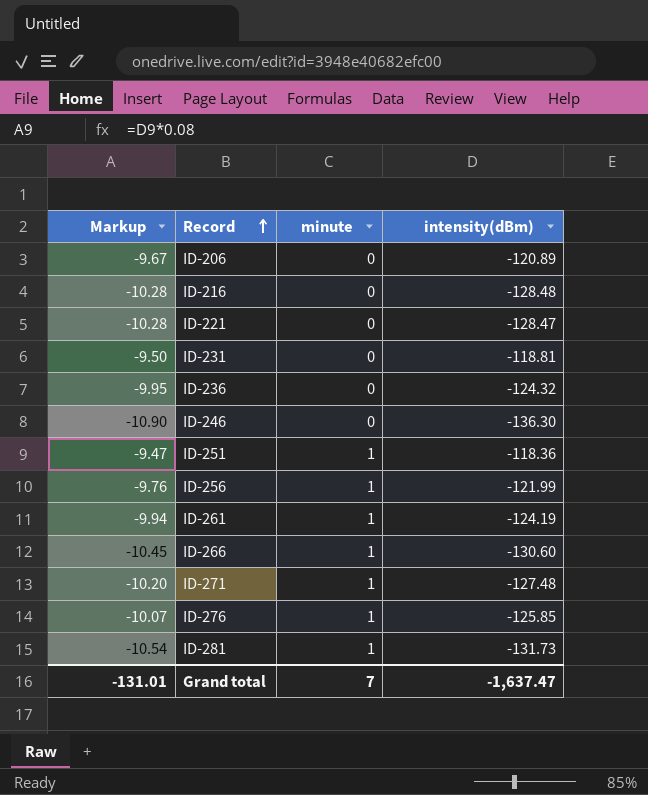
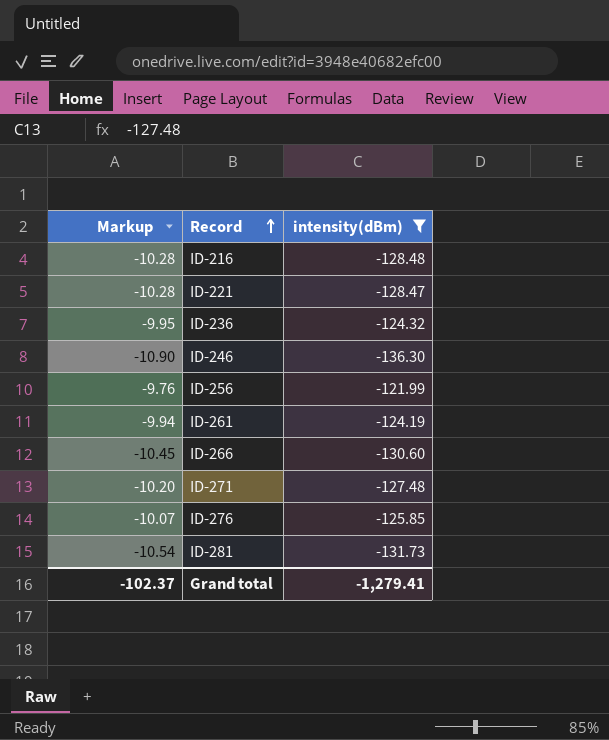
filter: none -> intensity(dBm) <= -121.99
column minute | position: 3 -> none
Grand total | Markup: -131.01 -> -102.37
Grand total | intensity(dBm): -1,637.47 -> -1,279.41

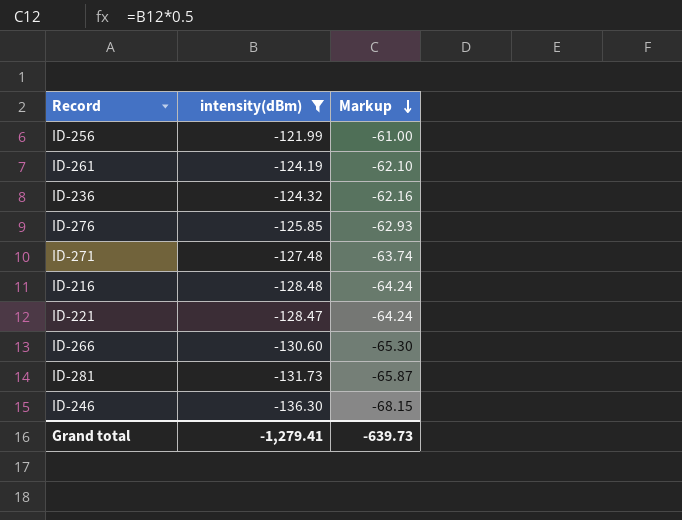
row order: Record ascending -> Markup descending
column Markup | formula: [intensity(dBm)] * 0.08 -> [intensity(dBm)] * 0.5
column Markup | position: 1 -> 3
Grand total | Markup: -102.37 -> -639.73

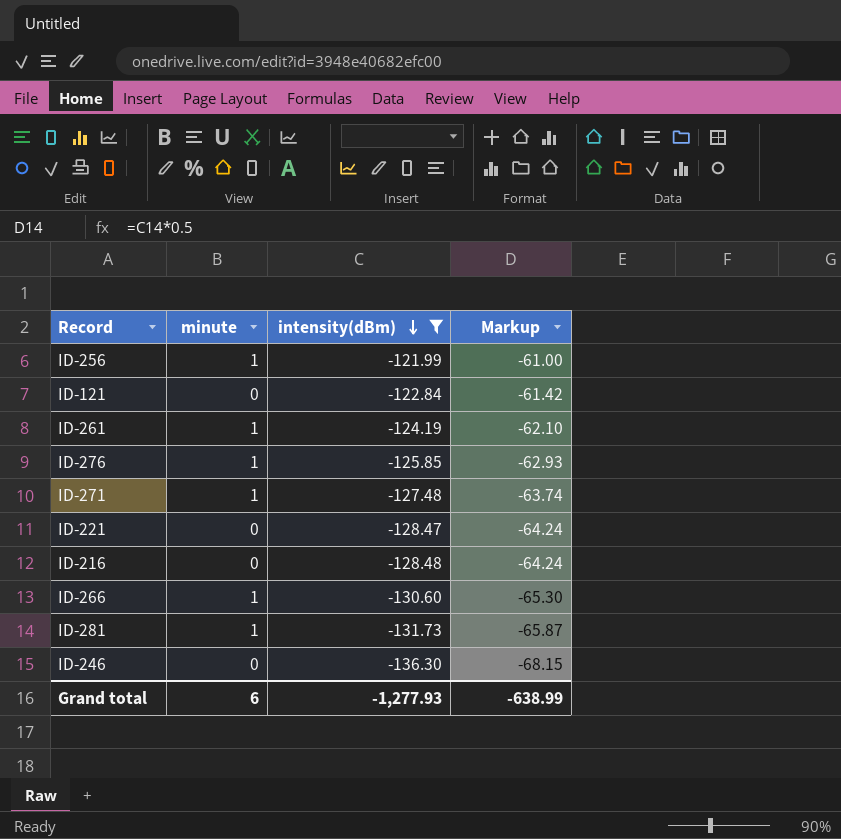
row order: Markup descending -> intensity(dBm) descending
column minute | position: none -> 2
row ID-236: -124.32 | -62.16 -> none
row ID-121: none -> 0 | -122.84 | -61.42
Grand total | intensity(dBm): -1,279.41 -> -1,277.93
Grand total | Markup: -639.73 -> -638.99

